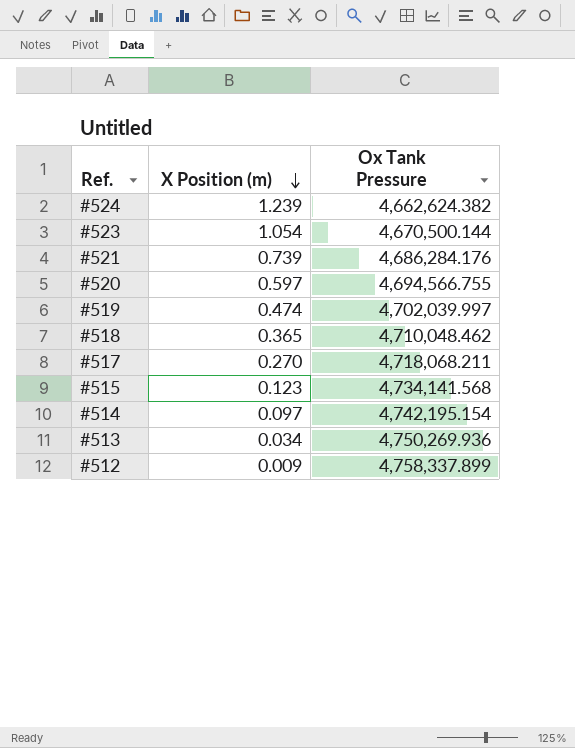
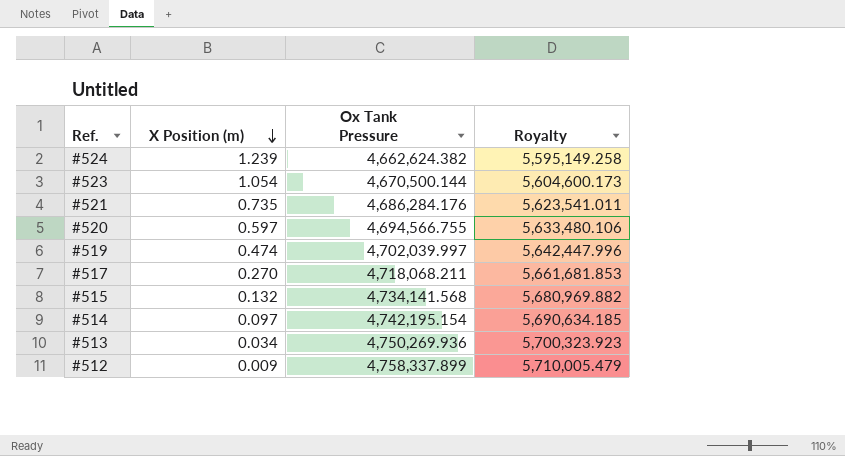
column Royalty | formula: none -> [Ox Tank Pressure] * 1.2
row #518: 0.365 | 4,710,048.462 -> none
#521 | X Position (m): 0.739 -> 0.735
#515 | X Position (m): 0.123 -> 0.132

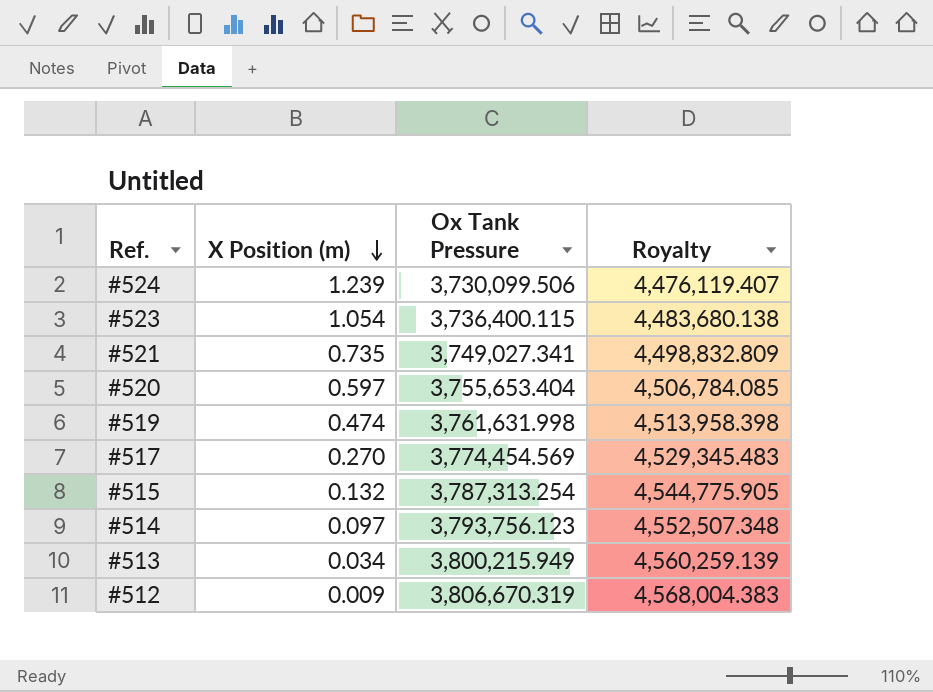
#524 | Ox Tank Pressure: 4,662,624.382 -> 3,730,099.506
#524 | Royalty: 5,595,149.258 -> 4,476,119.407
#523 | Ox Tank Pressure: 4,670,500.144 -> 3,736,400.115
#523 | Royalty: 5,604,600.173 -> 4,483,680.138
#521 | Ox Tank Pressure: 4,686,284.176 -> 3,749,027.341
#521 | Royalty: 5,623,541.011 -> 4,498,832.809
#520 | Ox Tank Pressure: 4,694,566.755 -> 3,755,653.404
#520 | Royalty: 5,633,480.106 -> 4,506,784.085
#519 | Ox Tank Pressure: 4,702,039.997 -> 3,761,631.998
#519 | Royalty: 5,642,447.996 -> 4,513,958.398
#517 | Ox Tank Pressure: 4,718,068.211 -> 3,774,454.569
#517 | Royalty: 5,661,681.853 -> 4,529,345.483
#515 | Ox Tank Pressure: 4,734,141.568 -> 3,787,313.254
#515 | Royalty: 5,680,969.882 -> 4,544,775.905
#514 | Ox Tank Pressure: 4,742,195.154 -> 3,793,756.123
#514 | Royalty: 5,690,634.185 -> 4,552,507.348
#513 | Ox Tank Pressure: 4,750,269.936 -> 3,800,215.949
#513 | Royalty: 5,700,323.923 -> 4,560,259.139
#512 | Ox Tank Pressure: 4,758,337.899 -> 3,806,670.319
#512 | Royalty: 5,710,005.479 -> 4,568,004.383

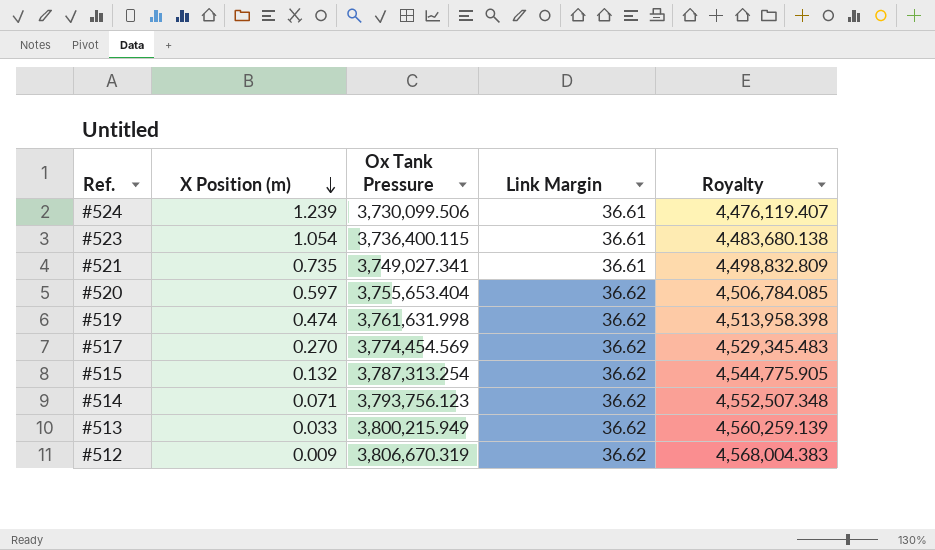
column Link Margin | position: none -> 4
#514 | X Position (m): 0.097 -> 0.071
#513 | X Position (m): 0.034 -> 0.033

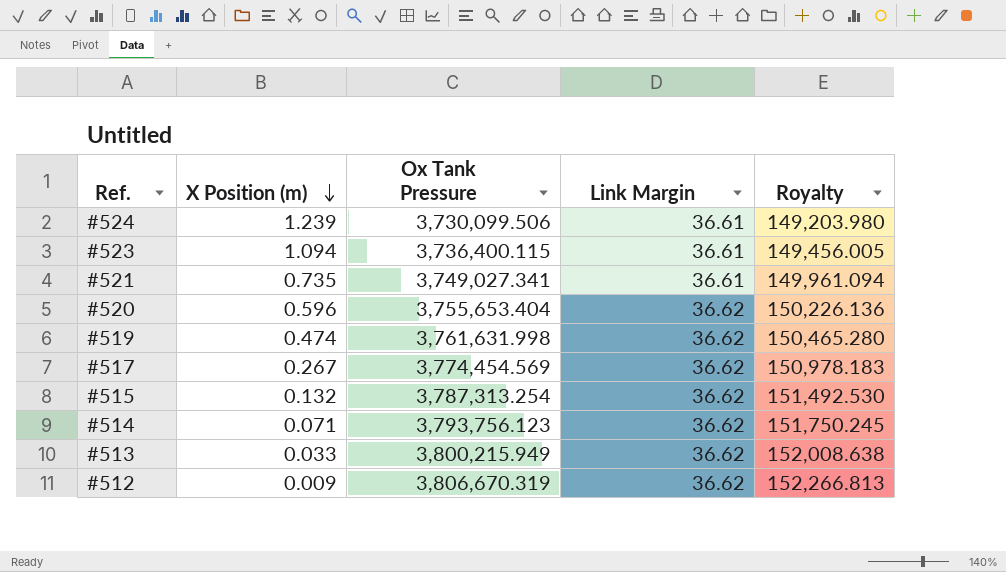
column Royalty | formula: [Ox Tank Pressure] * 1.2 -> [Ox Tank Pressure] * 0.04
#523 | X Position (m): 1.054 -> 1.094
#520 | X Position (m): 0.597 -> 0.596
#517 | X Position (m): 0.270 -> 0.267

